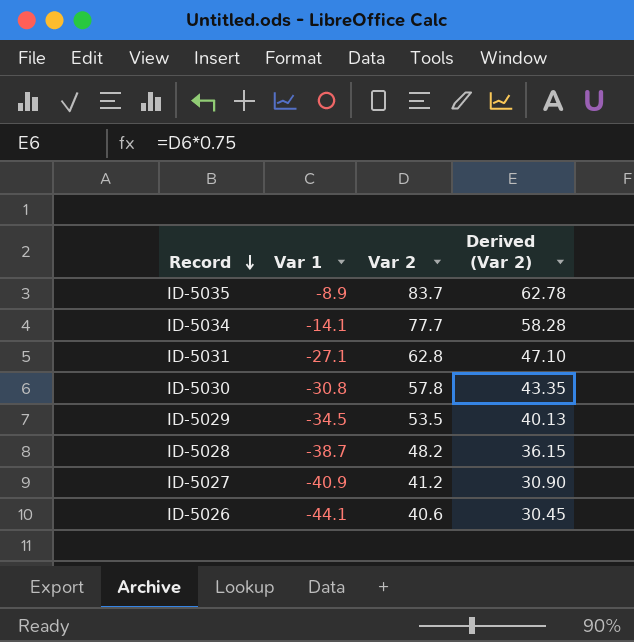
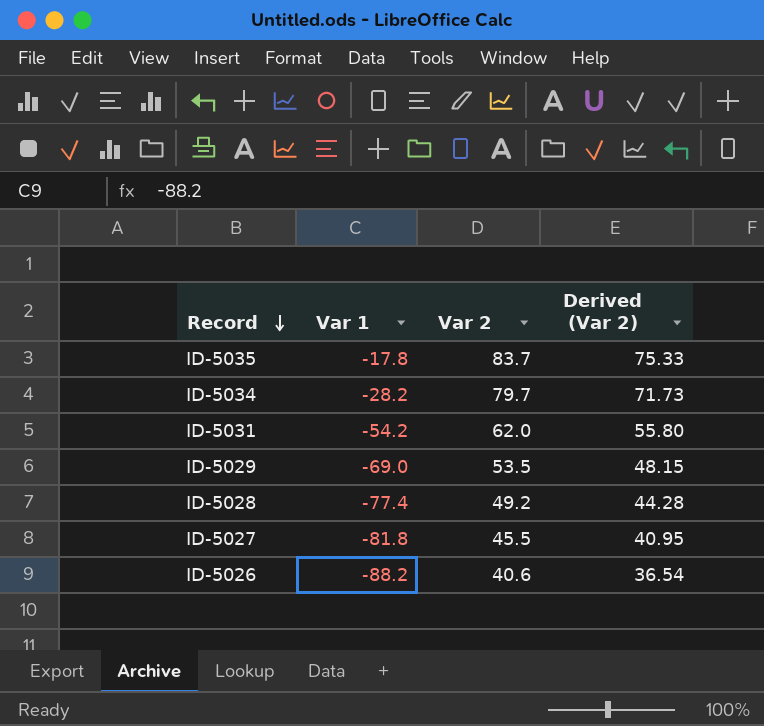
column Derived (Var 2) | formula: [Var 2] * 0.75 -> [Var 2] * 0.9
row ID-5030: -30.8 | 57.8 | 43.35 -> none
ID-5035 | Var 1: -8.9 -> -17.8
ID-5034 | Var 1: -14.1 -> -28.2
ID-5034 | Var 2: 77.7 -> 79.7
ID-5031 | Var 1: -27.1 -> -54.2
ID-5031 | Var 2: 62.8 -> 62.0
ID-5029 | Var 1: -34.5 -> -69.0
ID-5028 | Var 1: -38.7 -> -77.4
ID-5028 | Var 2: 48.2 -> 49.2
ID-5027 | Var 1: -40.9 -> -81.8
ID-5027 | Var 2: 41.2 -> 45.5
ID-5026 | Var 1: -44.1 -> -88.2

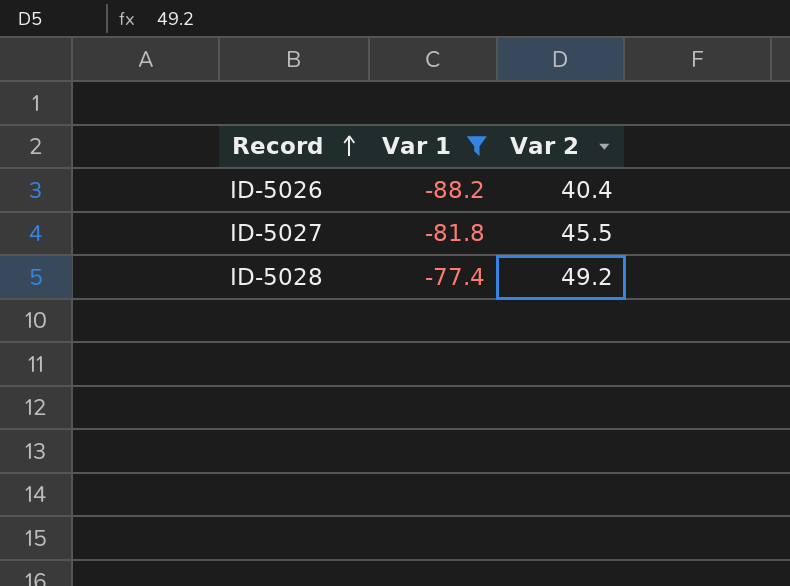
filter: none -> Var 1 <= -77.4
row order: Record descending -> Record ascending
column Derived (Var 2) | formula: [Var 2] * 0.9 -> none
ID-5026 | Var 2: 40.6 -> 40.4

